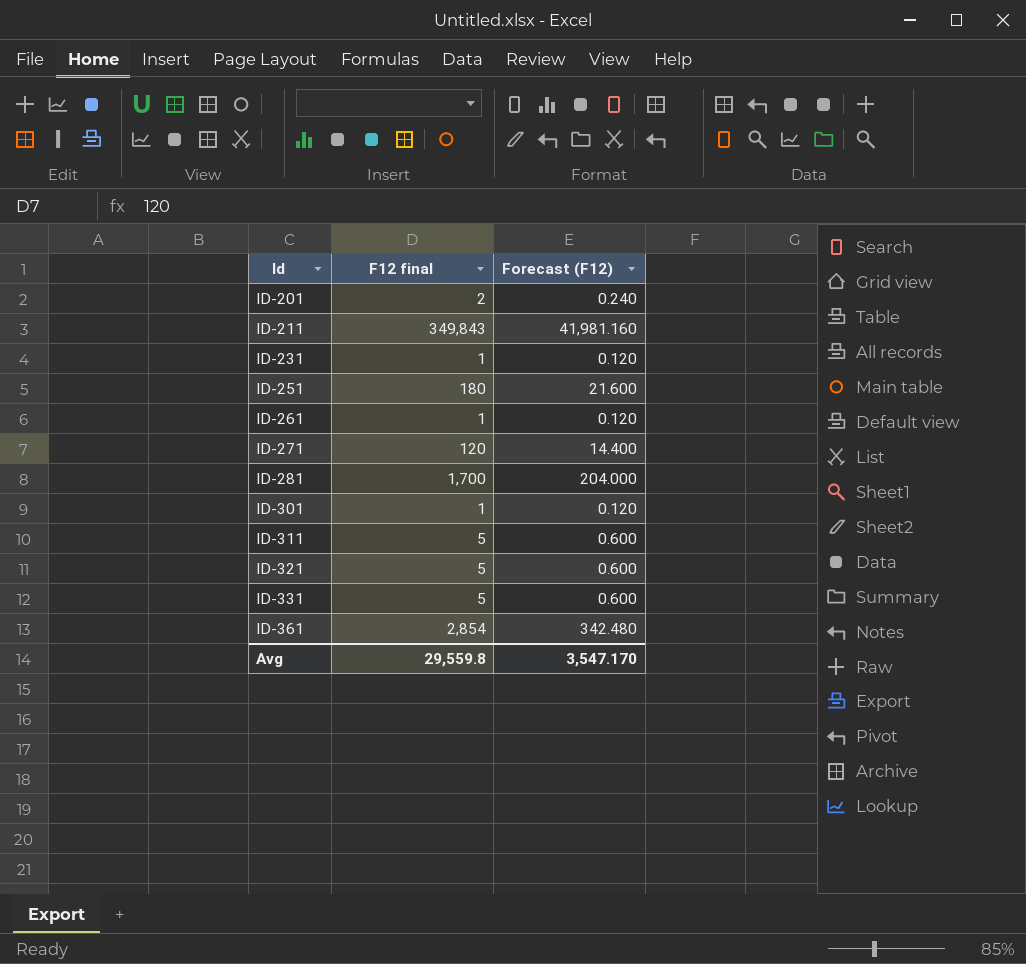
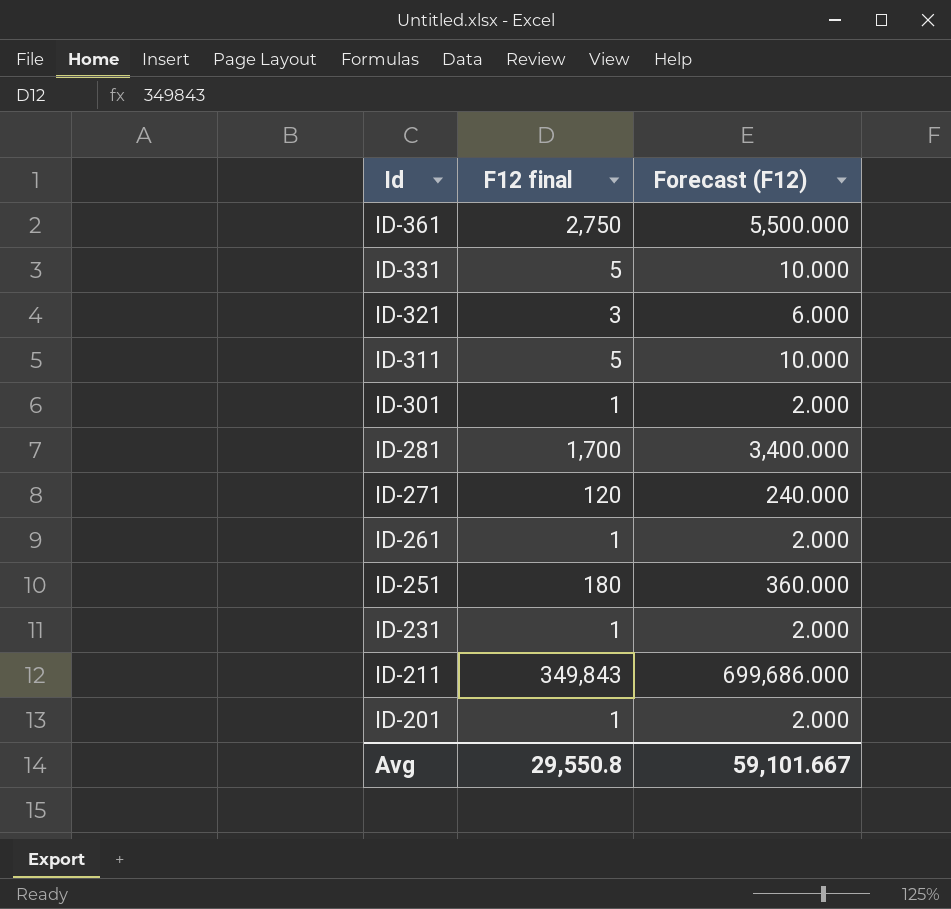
row order: Id ascending -> Id descending
column Forecast (F12) | formula: [F12 final] * 0.12 -> [F12 final] * 2
ID-361 | F12 final: 2,854 -> 2,750
ID-321 | F12 final: 5 -> 3
ID-201 | F12 final: 2 -> 1
Avg | F12 final: 29,559.8 -> 29,550.8
Avg | Forecast (F12): 3,547.170 -> 59,101.667

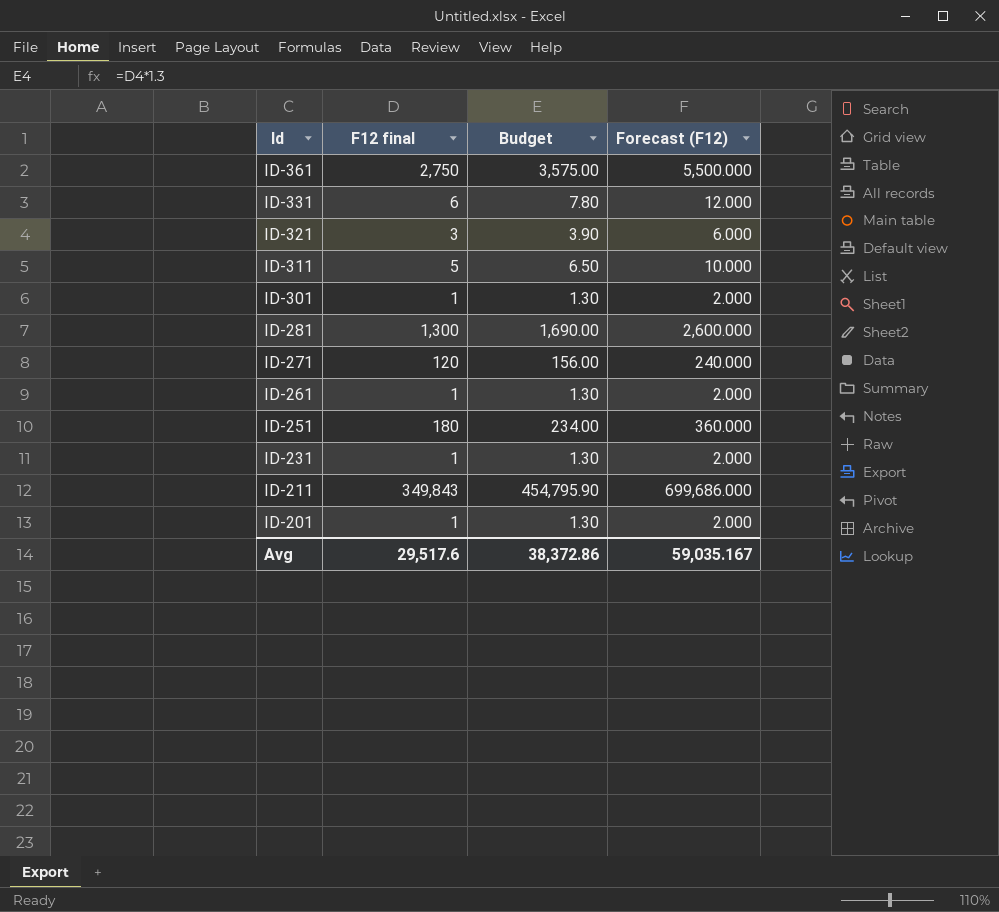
column Budget | formula: none -> [F12 final] * 1.3
ID-331 | F12 final: 5 -> 6
ID-331 | Forecast (F12): 10.000 -> 12.000
ID-281 | F12 final: 1,700 -> 1,300
ID-281 | Forecast (F12): 3,400.000 -> 2,600.000
Avg | F12 final: 29,550.8 -> 29,517.6
Avg | Forecast (F12): 59,101.667 -> 59,035.167

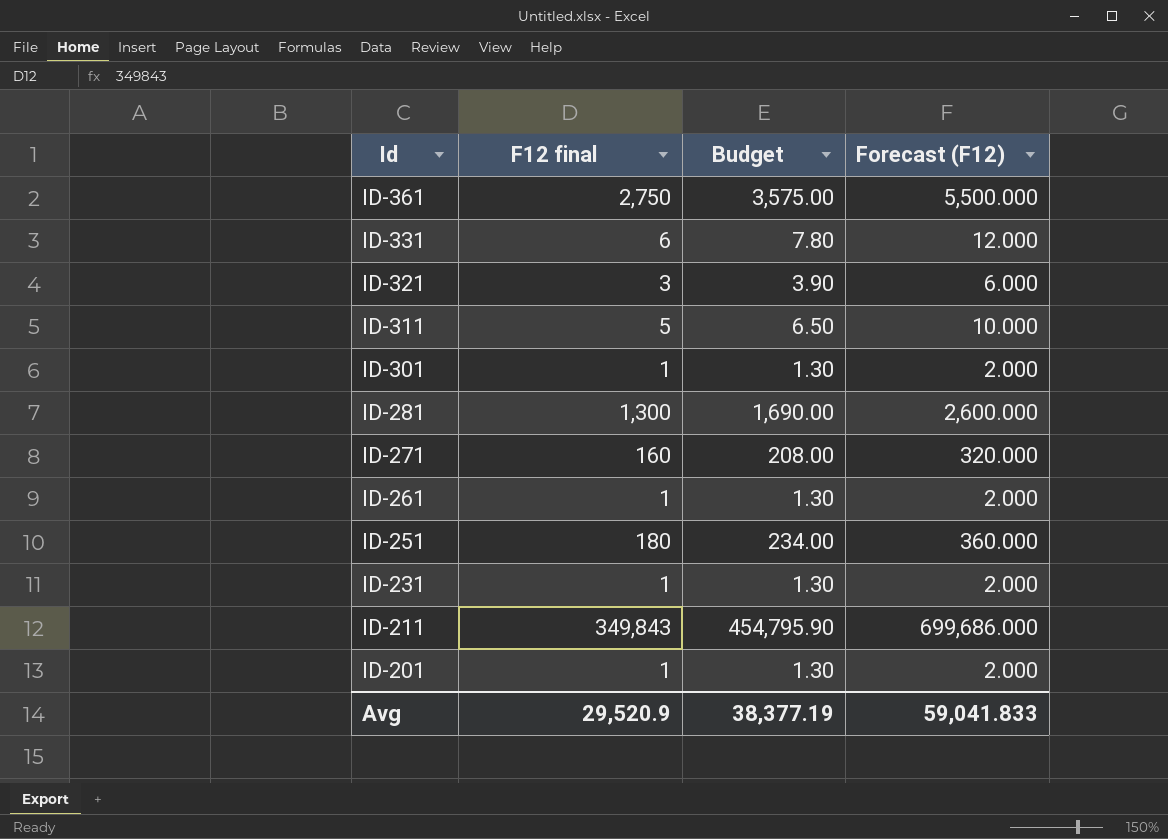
ID-271 | F12 final: 120 -> 160
ID-271 | Budget: 156.00 -> 208.00
ID-271 | Forecast (F12): 240.000 -> 320.000
Avg | F12 final: 29,517.6 -> 29,520.9
Avg | Budget: 38,372.86 -> 38,377.19
Avg | Forecast (F12): 59,035.167 -> 59,041.833

